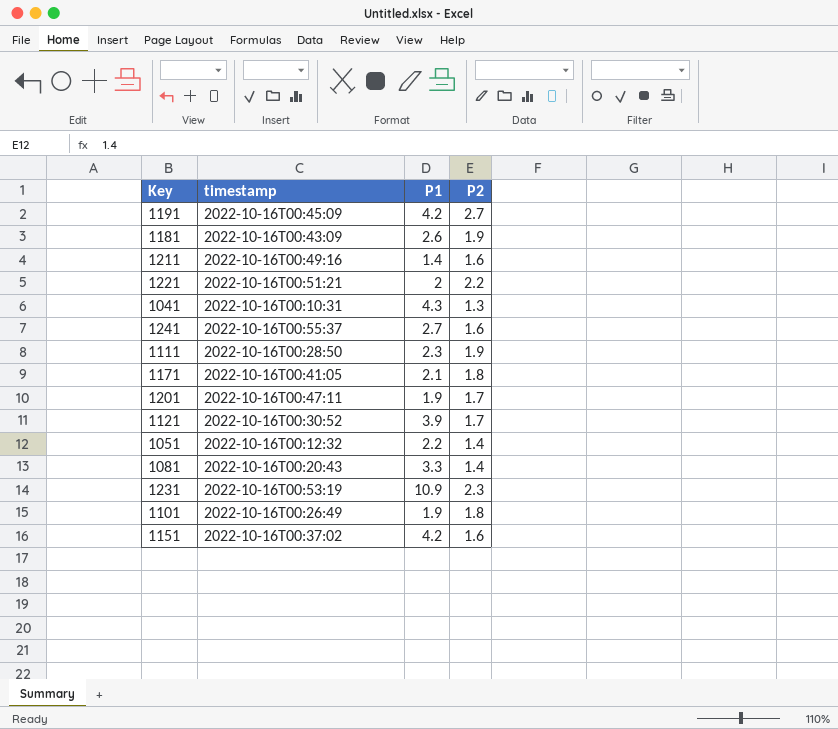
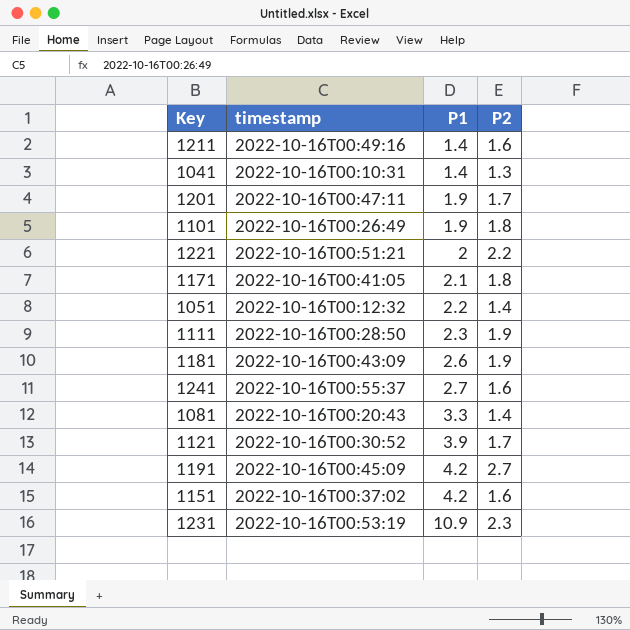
row order: none -> P1 ascending
1041 | P1: 4.3 -> 1.4

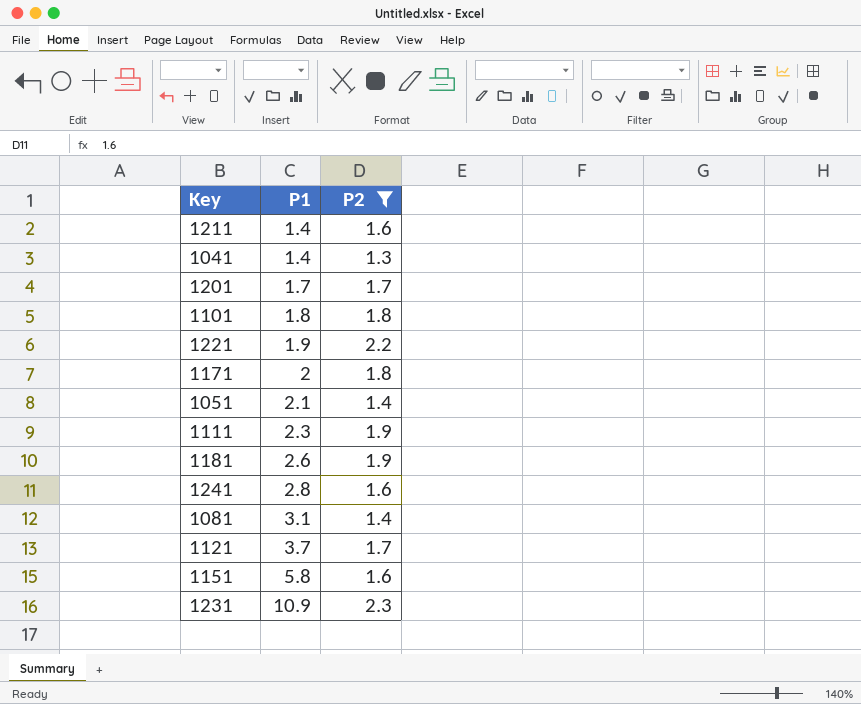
filter: none -> P2 != 2.7
column timestamp | position: 2 -> none
1201 | P1: 1.9 -> 1.7
1101 | P1: 1.9 -> 1.8
1221 | P1: 2 -> 1.9
1171 | P1: 2.1 -> 2
1051 | P1: 2.2 -> 2.1
1241 | P1: 2.7 -> 2.8
1081 | P1: 3.3 -> 3.1
1121 | P1: 3.9 -> 3.7
1151 | P1: 4.2 -> 5.8

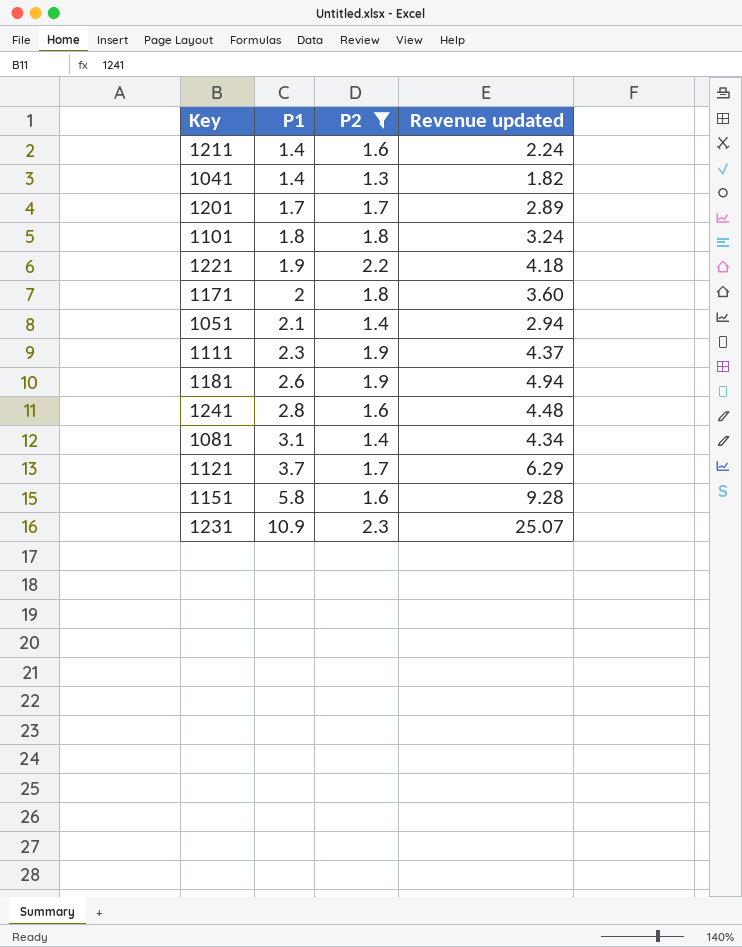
column Revenue updated | formula: none -> [P1] * [P2]

